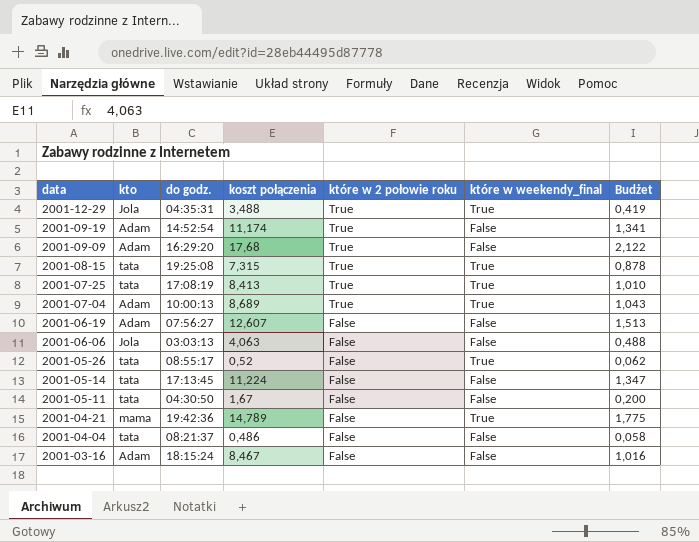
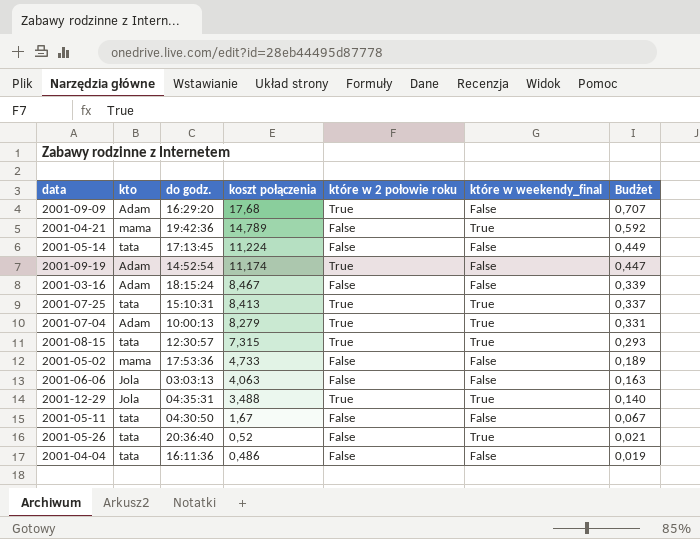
row order: data descending -> koszt połączenia descending
column Budżet | formula: [koszt połączenia] * 0,12 -> [koszt połączenia] * 0,04
row 2001-06-19: Adam | 07:56:27 | 12,607 | False | False | 1,513 -> none
2001-07-25 | do godz.: 17:08:19 -> 15:10:31
2001-07-04 | koszt połączenia: 8,689 -> 8,279
2001-08-15 | do godz.: 19:25:08 -> 12:30:57
row 2001-05-02: none -> mama | 17:53:36 | 4,733 | False | False | 0,189
2001-05-26 | do godz.: 08:55:17 -> 20:36:40
2001-04-04 | do godz.: 08:21:37 -> 16:11:36

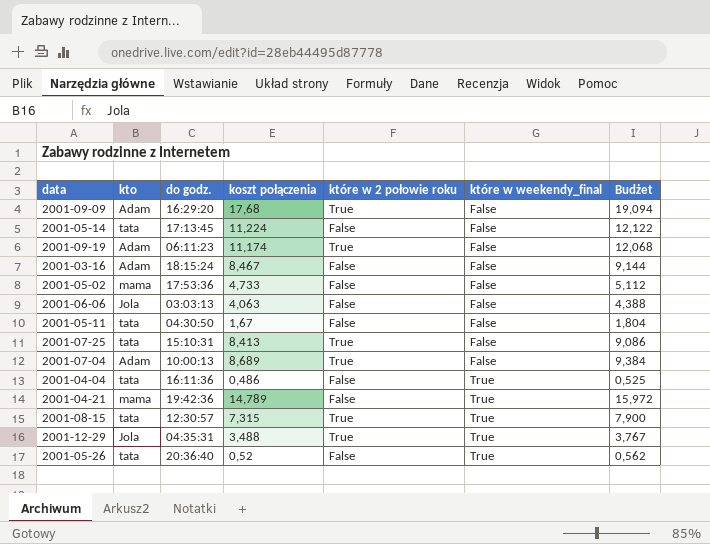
row order: koszt połączenia descending -> które w weekendy_final ascending
column Budżet | formula: [koszt połączenia] * 0,04 -> [koszt połączenia] * 1,08
2001-09-19 | do godz.: 14:52:54 -> 06:11:23
2001-07-25 | które w weekendy_final: True -> False
2001-07-04 | koszt połączenia: 8,279 -> 8,689
2001-07-04 | które w weekendy_final: True -> False
2001-04-04 | które w weekendy_final: False -> True

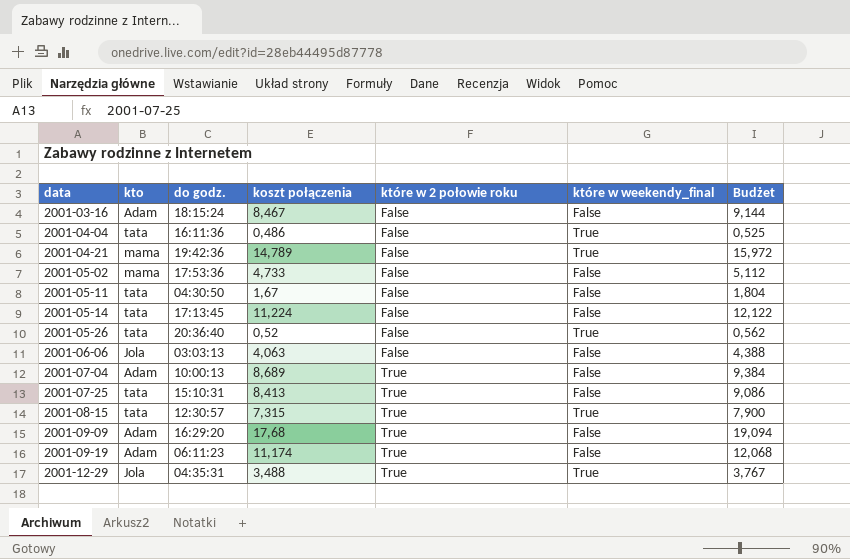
row order: które w weekendy_final ascending -> data ascending

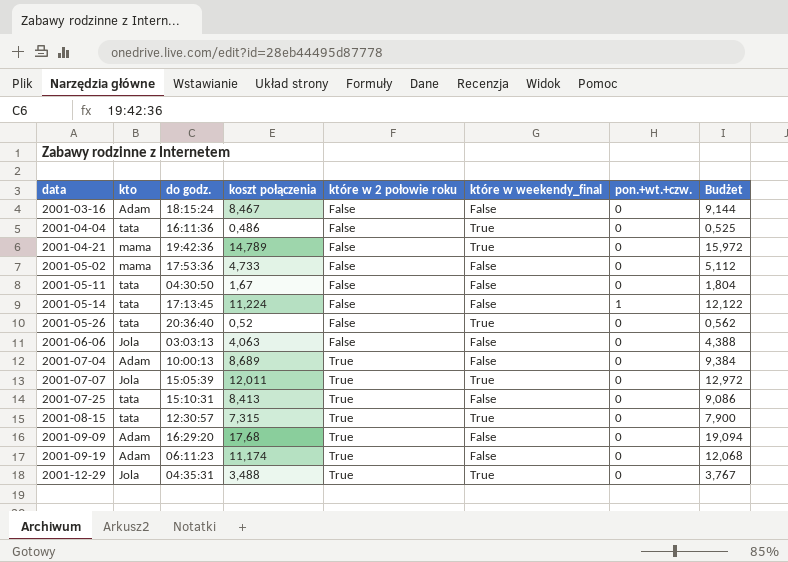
column pon.+wt.+czw. | position: none -> 7
row 2001-07-07: none -> Jola | 15:05:39 | 12,011 | True | True | 0 | 12,972

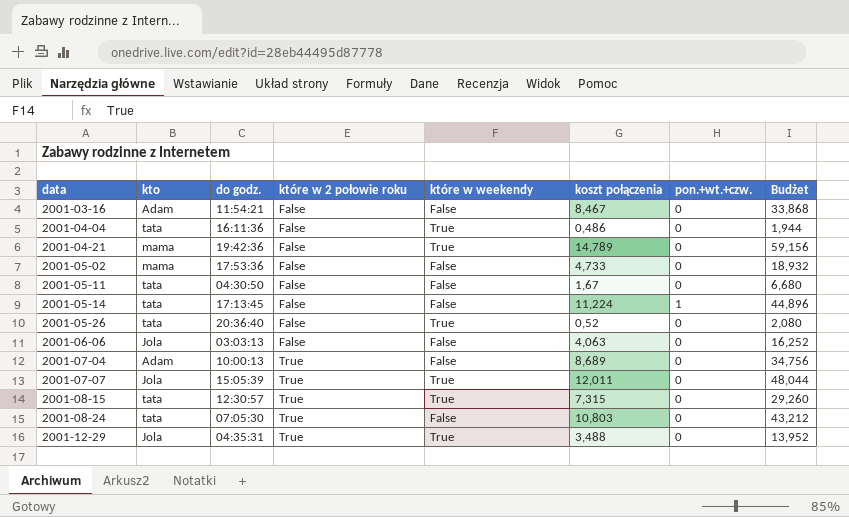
column name: które w weekendy_final -> które w weekendy
column koszt połączenia | position: 4 -> 6
column Budżet | formula: [koszt połączenia] * 1,08 -> [koszt połączenia] * 4
row 2001-07-25: tata | 15:10:31 | 8,413 | True | False | 0 | 9,086 -> none
row 2001-09-09: Adam | 16:29:20 | 17,68 | True | False | 0 | 19,094 -> none
row 2001-09-19: Adam | 06:11:23 | 11,174 | True | False | 0 | 12,068 -> none
2001-03-16 | do godz.: 18:15:24 -> 11:54:21
row 2001-08-24: none -> tata | 07:05:30 | True | False | 10,803 | 0 | 43,212

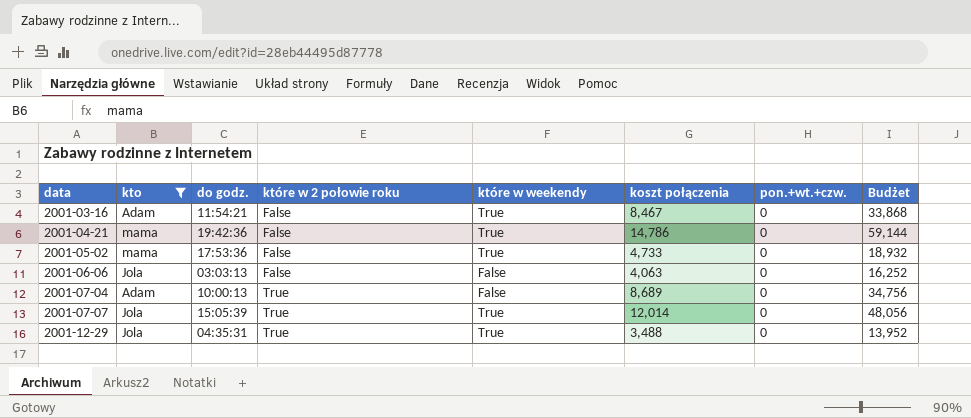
filter: none -> kto != tata
2001-03-16 | które w weekendy: False -> True
2001-04-21 | koszt połączenia: 14,789 -> 14,786
2001-04-21 | Budżet: 59,156 -> 59,144
2001-05-02 | które w weekendy: False -> True
2001-07-07 | koszt połączenia: 12,011 -> 12,014
2001-07-07 | Budżet: 48,044 -> 48,056

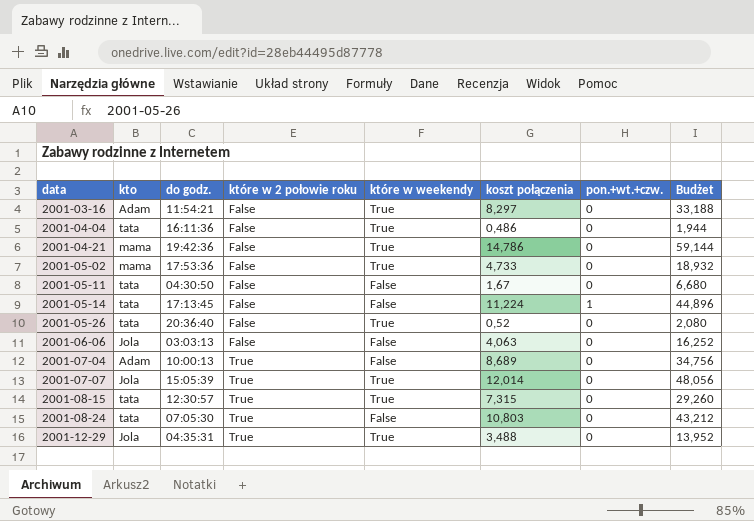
filter: kto != tata -> none
2001-03-16 | koszt połączenia: 8,467 -> 8,297
2001-03-16 | Budżet: 33,868 -> 33,188

